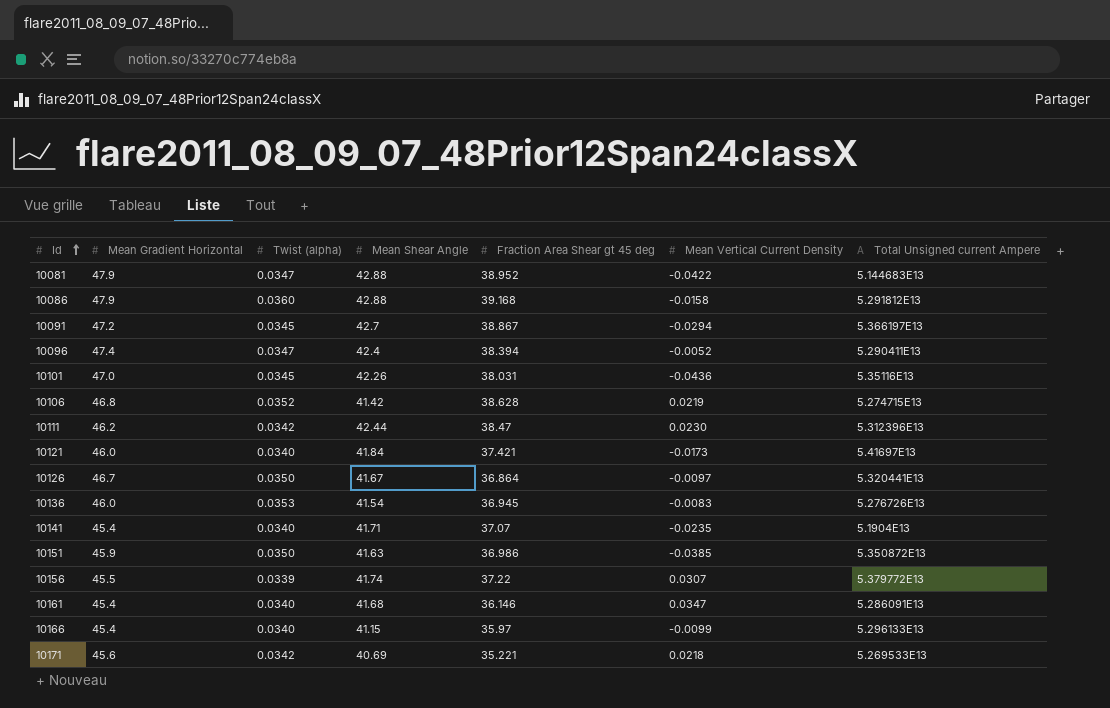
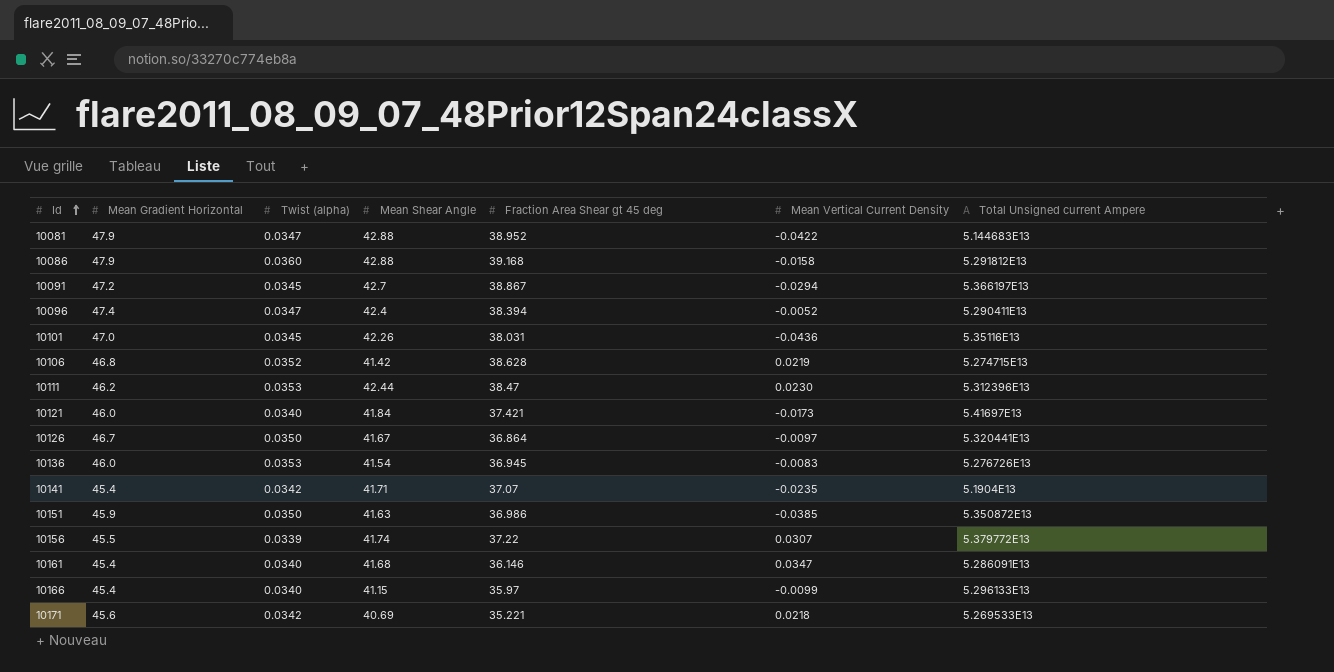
10111 | Twist (alpha): 0.0342 -> 0.0353
10141 | Twist (alpha): 0.0340 -> 0.0342

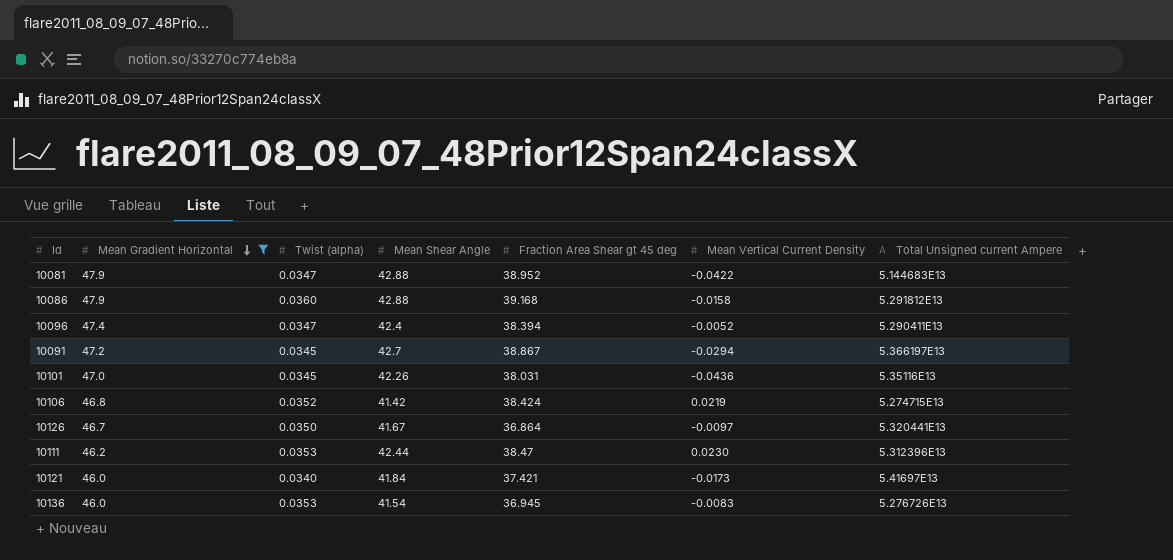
filter: none -> Mean Gradient Horizontal >= 46.0
row order: Id ascending -> Mean Gradient Horizontal descending
10106 | Fraction Area Shear gt 45 deg: 38.628 -> 38.424

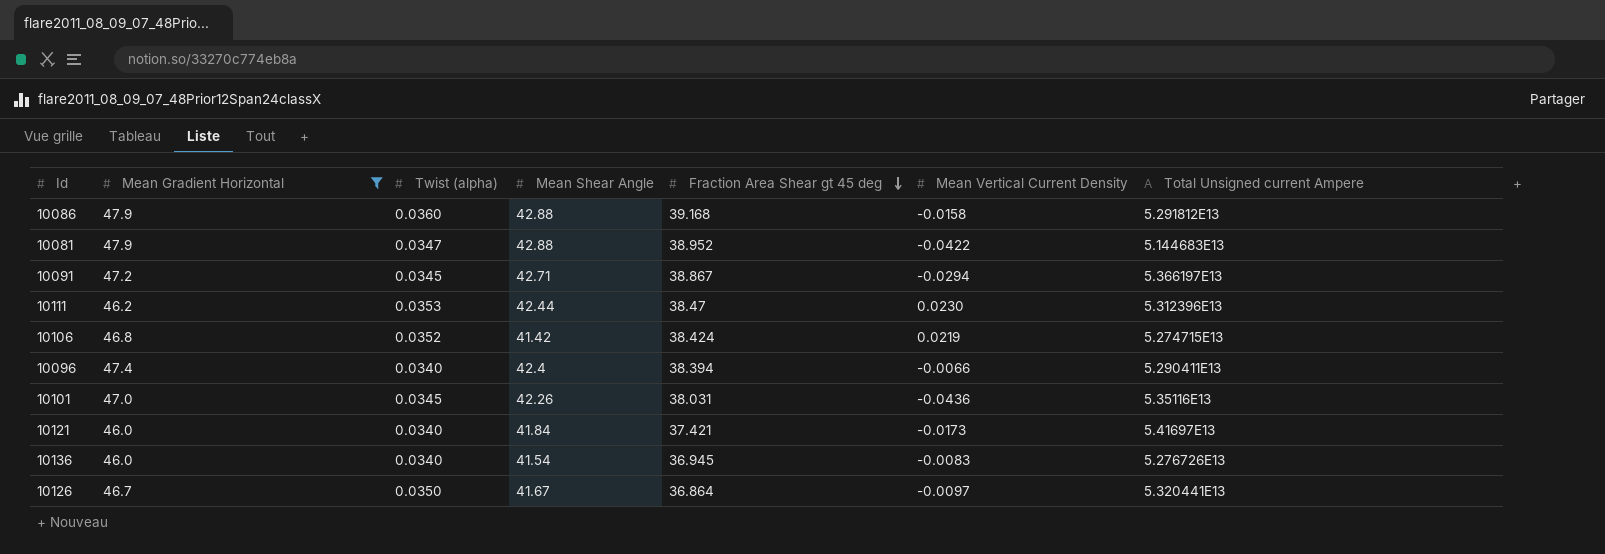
row order: Mean Gradient Horizontal descending -> Fraction Area Shear gt 45 deg descending
10091 | Mean Shear Angle: 42.7 -> 42.71
10096 | Twist (alpha): 0.0347 -> 0.0340
10096 | Mean Vertical Current Density: -0.0052 -> -0.0066
10136 | Twist (alpha): 0.0353 -> 0.0340

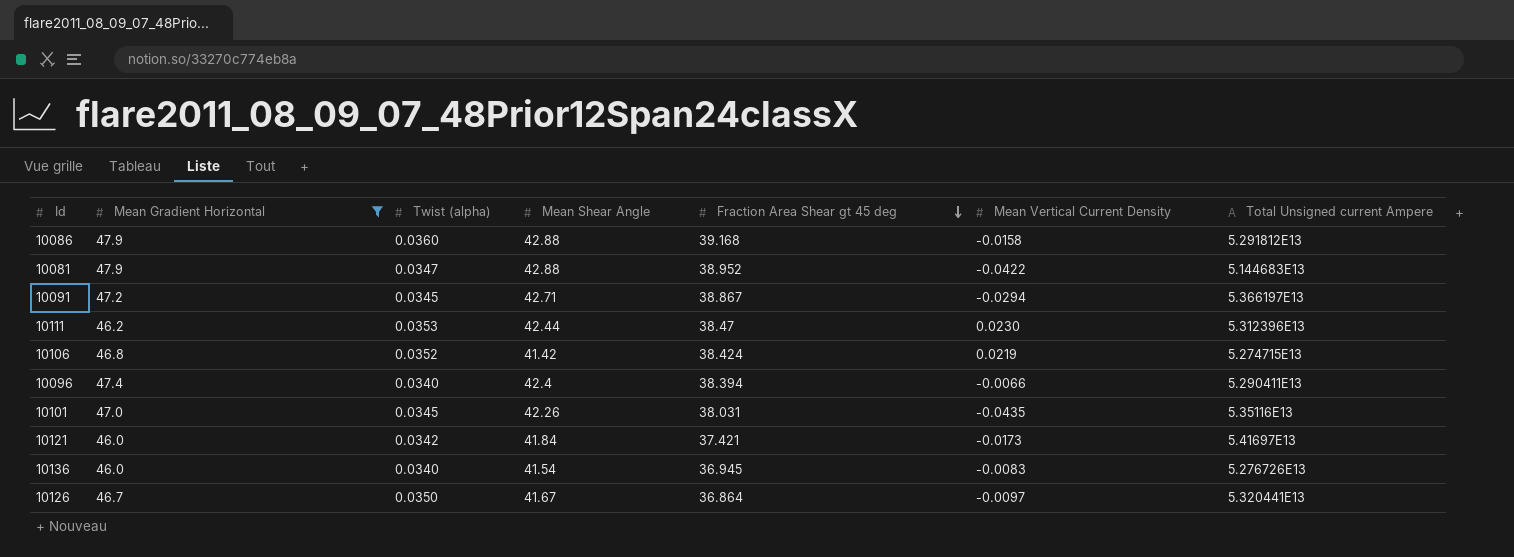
10101 | Mean Vertical Current Density: -0.0436 -> -0.0435
10121 | Twist (alpha): 0.0340 -> 0.0342

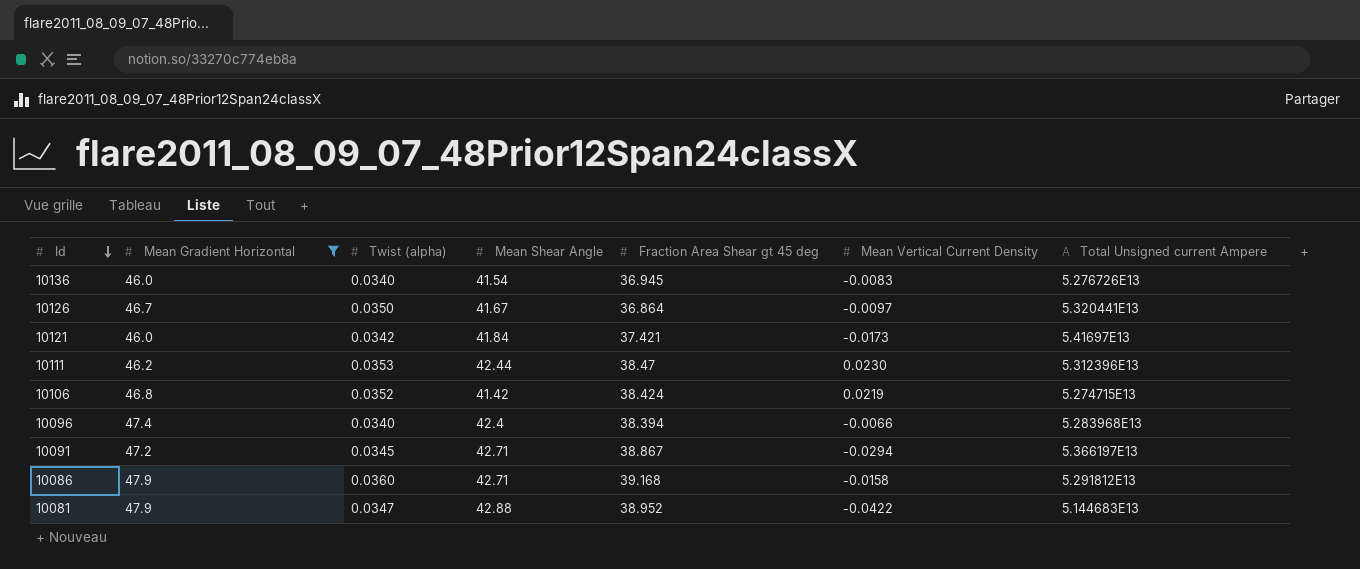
row order: Fraction Area Shear gt 45 deg descending -> Id descending
row 10101: 47.0 | 0.0345 | 42.26 | 38.031 | -0.0435 | 5.35116E13 -> none
10096 | Total Unsigned current Ampere: 5.290411E13 -> 5.283968E13
10086 | Mean Shear Angle: 42.88 -> 42.71

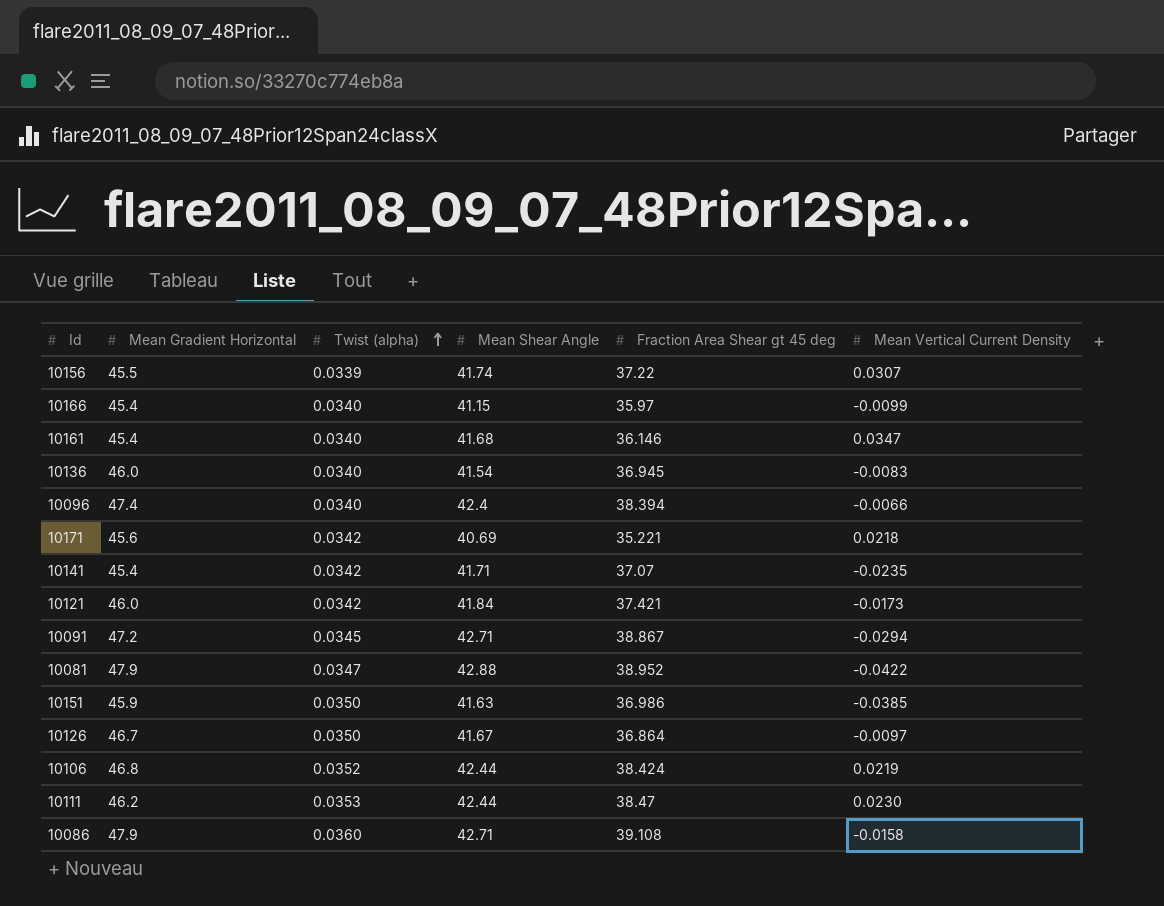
filter: Mean Gradient Horizontal >= 46.0 -> none
row order: Id descending -> Twist (alpha) ascending
column Total Unsigned current Ampere | position: 7 -> none
10106 | Mean Shear Angle: 41.42 -> 42.44
10086 | Fraction Area Shear gt 45 deg: 39.168 -> 39.108

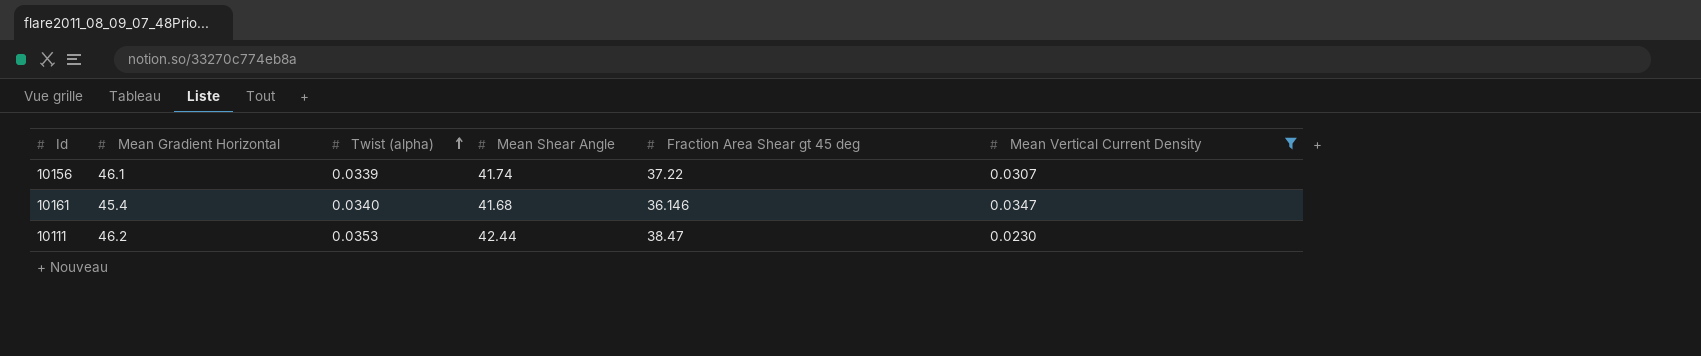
filter: none -> Mean Vertical Current Density >= 0.0230
10156 | Mean Gradient Horizontal: 45.5 -> 46.1

